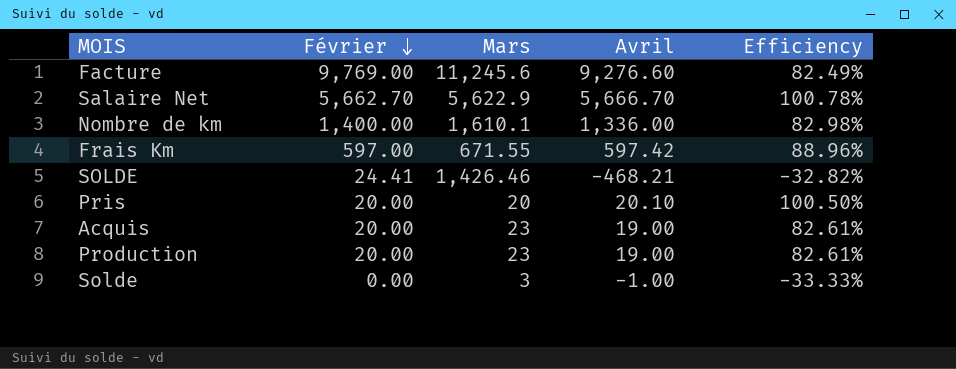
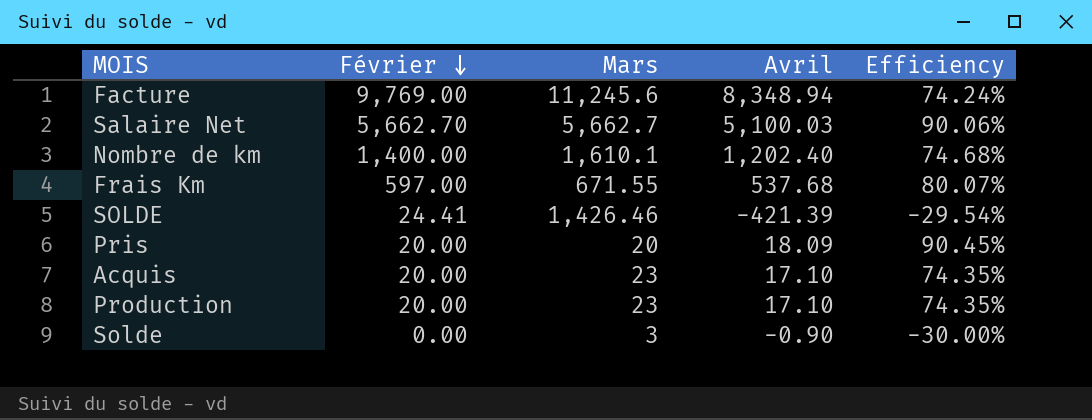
Facture | Avril: 9,276.60 -> 8,348.94
Facture | Efficiency: 82.49% -> 74.24%
Salaire Net | Mars: 5,622.9 -> 5,662.7
Salaire Net | Avril: 5,666.70 -> 5,100.03
Salaire Net | Efficiency: 100.78% -> 90.06%
Nombre de km | Avril: 1,336.00 -> 1,202.40
Nombre de km | Efficiency: 82.98% -> 74.68%
Frais Km | Avril: 597.42 -> 537.68
Frais Km | Efficiency: 88.96% -> 80.07%
SOLDE | Avril: -468.21 -> -421.39
SOLDE | Efficiency: -32.82% -> -29.54%
Pris | Avril: 20.10 -> 18.09
Pris | Efficiency: 100.50% -> 90.45%
Acquis | Avril: 19.00 -> 17.10
Acquis | Efficiency: 82.61% -> 74.35%
Production | Avril: 19.00 -> 17.10
Production | Efficiency: 82.61% -> 74.35%
Solde | Avril: -1.00 -> -0.90
Solde | Efficiency: -33.33% -> -30.00%

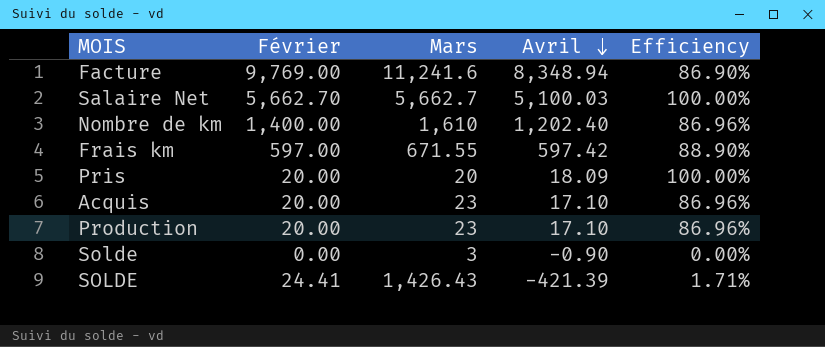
row order: Février descending -> Avril descending
column Efficiency | formula: [Avril] / [Mars] -> [Février] / [Mars]
row Frais Km: 597.00 | 671.55 | 537.68 | 80.07% -> none
Facture | Mars: 11,245.6 -> 11,241.6
Nombre de km | Mars: 1,610.1 -> 1,610
row Frais km: none -> 597.00 | 671.55 | 597.42 | 88.90%
SOLDE | Mars: 1,426.46 -> 1,426.43

